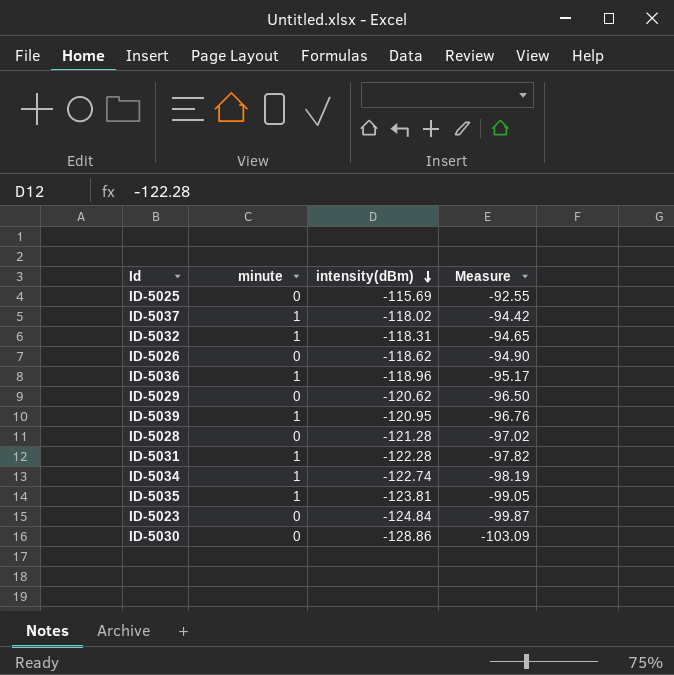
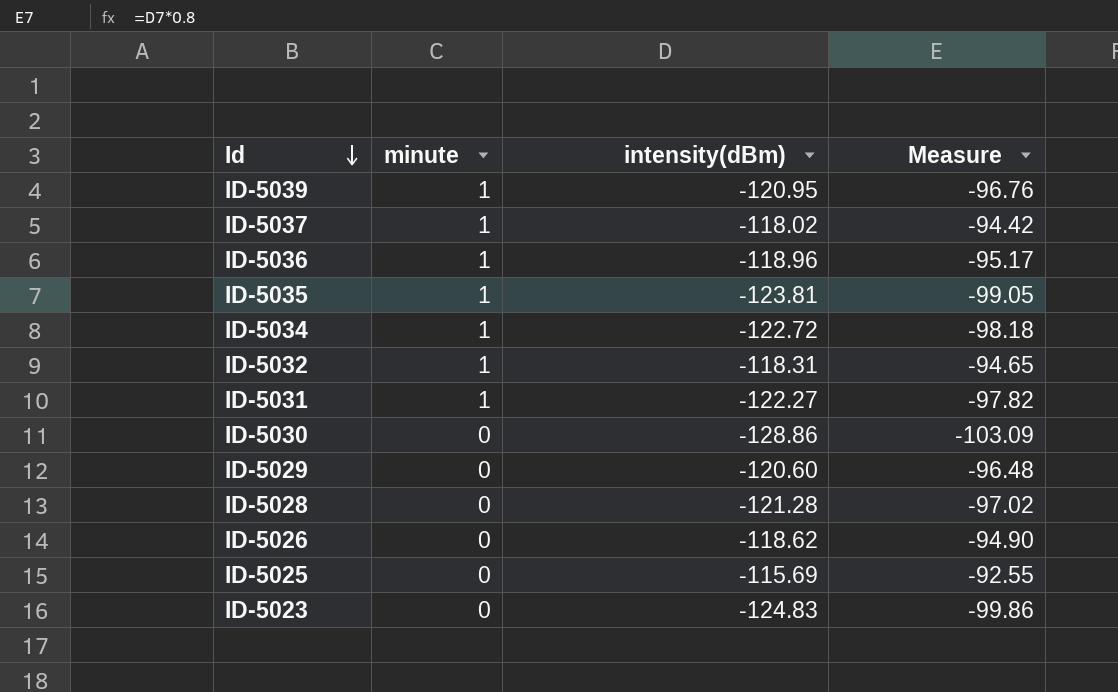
row order: intensity(dBm) descending -> Id descending
ID-5034 | intensity(dBm): -122.74 -> -122.72
ID-5034 | Measure: -98.19 -> -98.18
ID-5031 | intensity(dBm): -122.28 -> -122.27
ID-5029 | intensity(dBm): -120.62 -> -120.60
ID-5029 | Measure: -96.50 -> -96.48
ID-5023 | intensity(dBm): -124.84 -> -124.83
ID-5023 | Measure: -99.87 -> -99.86

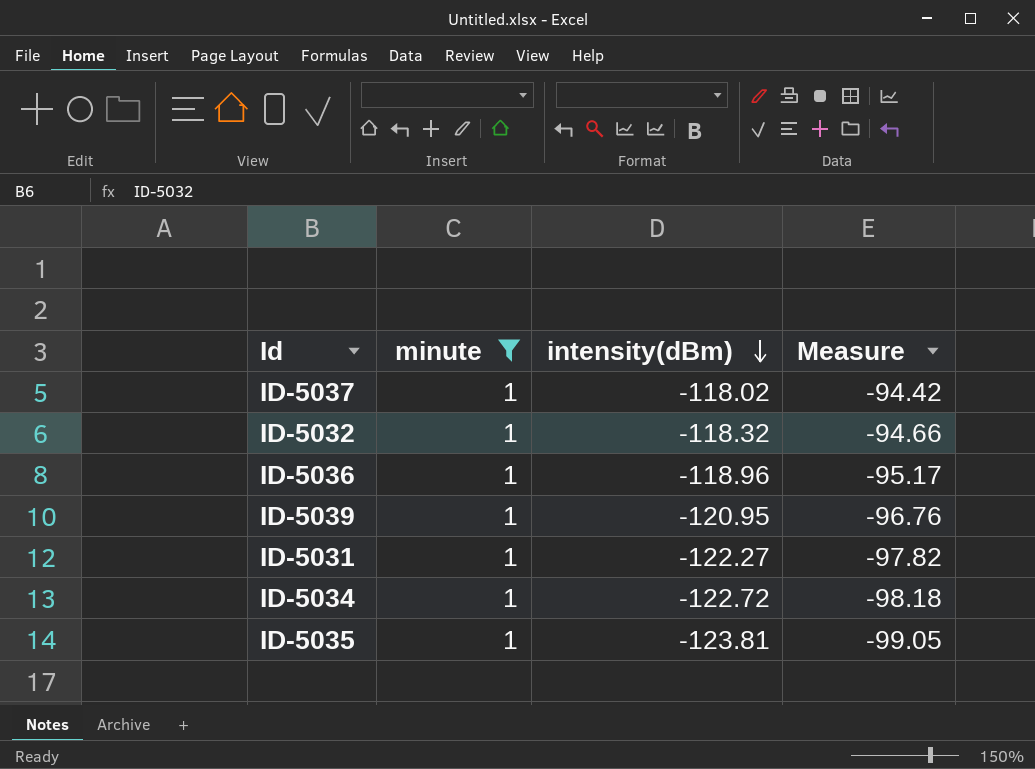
filter: none -> minute = 1
row order: Id descending -> intensity(dBm) descending
ID-5032 | intensity(dBm): -118.31 -> -118.32
ID-5032 | Measure: -94.65 -> -94.66

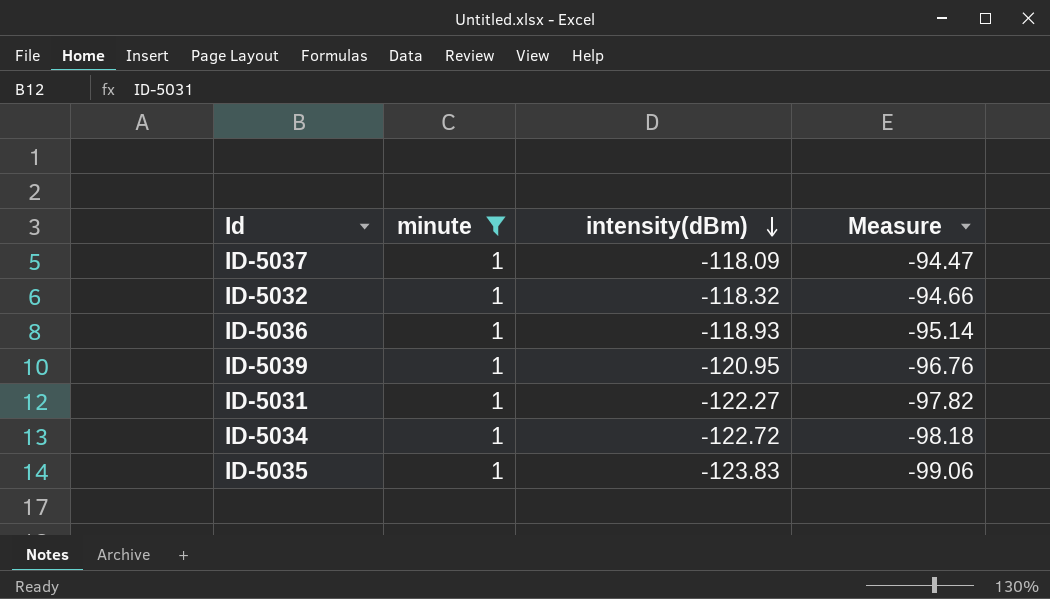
ID-5037 | intensity(dBm): -118.02 -> -118.09
ID-5037 | Measure: -94.42 -> -94.47
ID-5036 | intensity(dBm): -118.96 -> -118.93
ID-5036 | Measure: -95.17 -> -95.14
ID-5035 | intensity(dBm): -123.81 -> -123.83
ID-5035 | Measure: -99.05 -> -99.06

